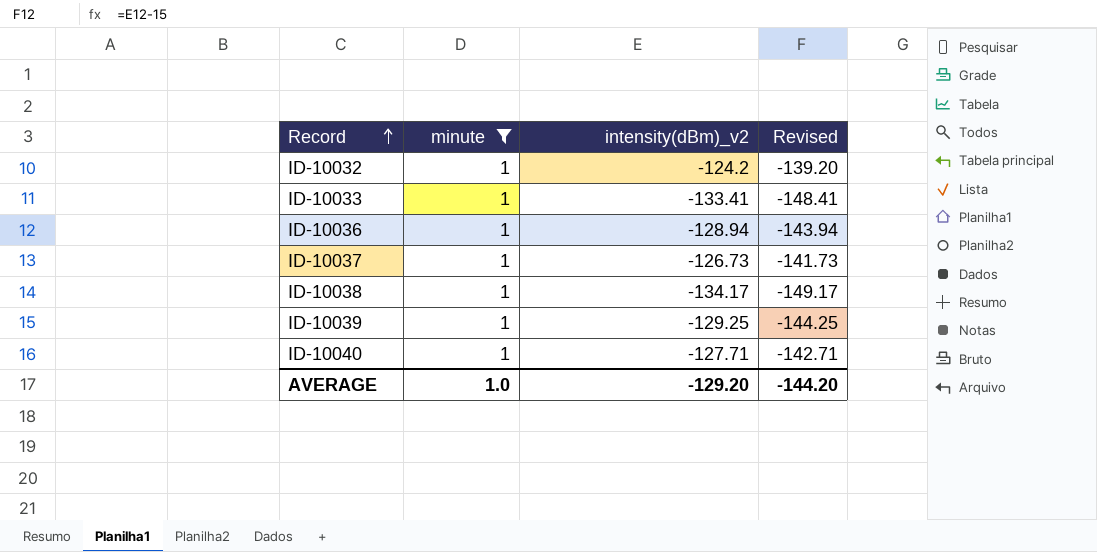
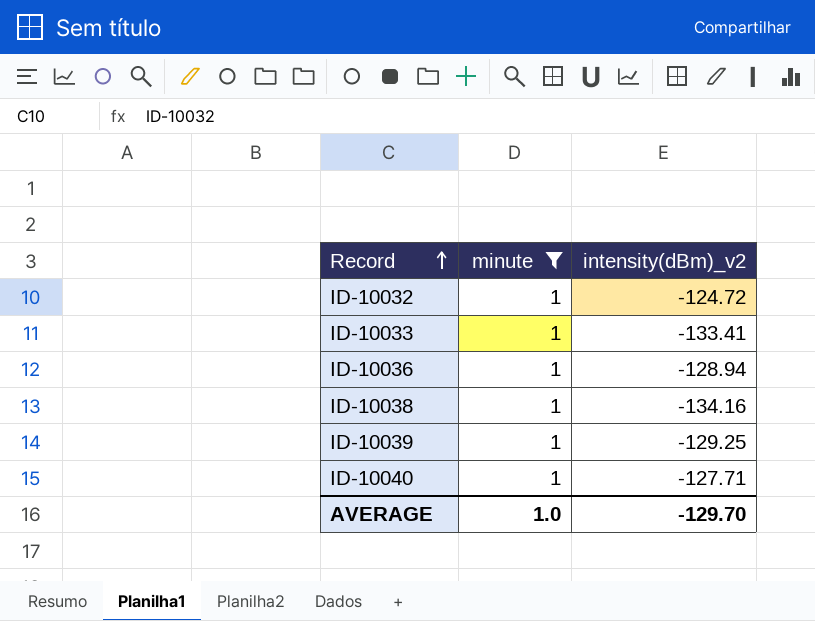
column Revised | formula: [intensity(dBm)_v2] - 15 -> none
row ID-10037: 1 | -126.73 | -141.73 -> none
ID-10032 | intensity(dBm)_v2: -124.2 -> -124.72
ID-10038 | intensity(dBm)_v2: -134.17 -> -134.16
AVERAGE | intensity(dBm)_v2: -129.20 -> -129.70

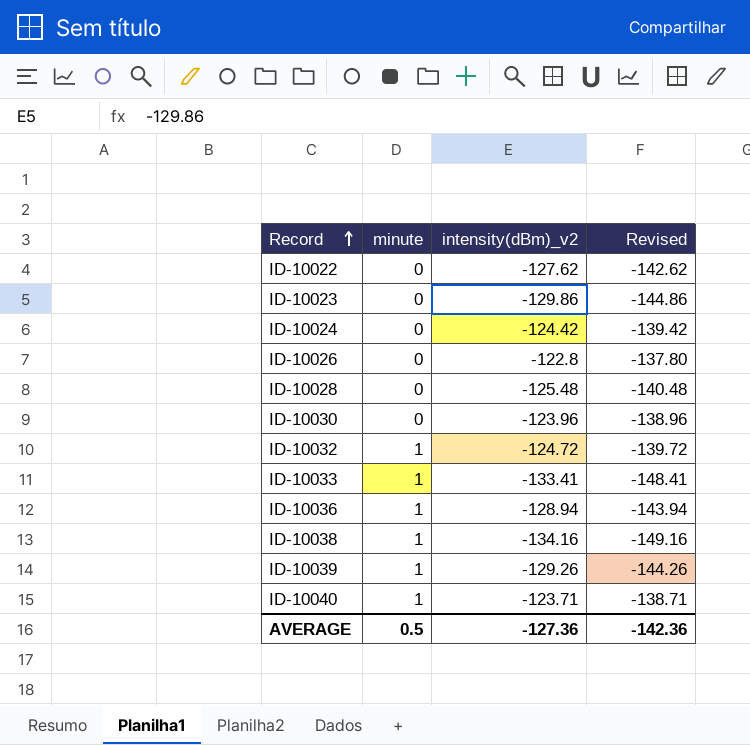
filter: minute = 1 -> none
column Revised | formula: none -> [intensity(dBm)_v2] - 15
ID-10039 | intensity(dBm)_v2: -129.25 -> -129.26
ID-10040 | intensity(dBm)_v2: -127.71 -> -123.71
AVERAGE | minute: 1.0 -> 0.5
AVERAGE | intensity(dBm)_v2: -129.70 -> -127.36

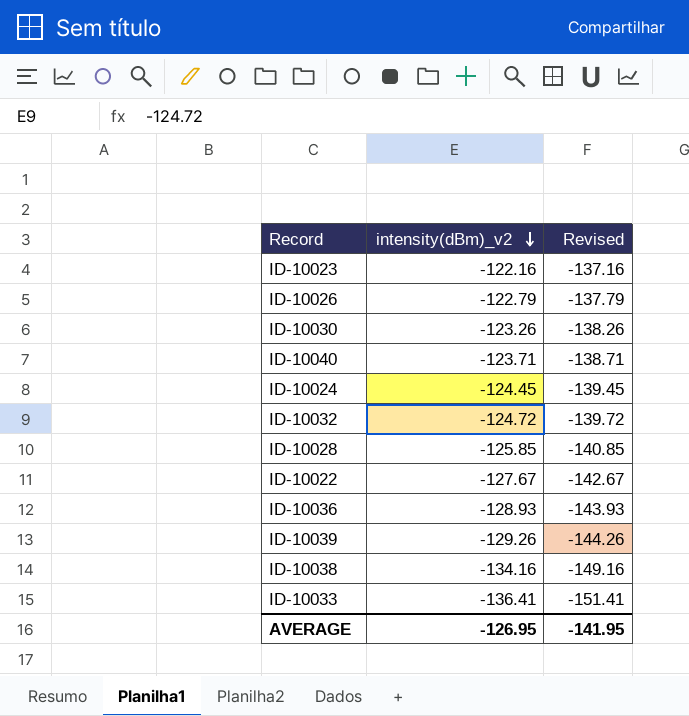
row order: Record ascending -> intensity(dBm)_v2 descending
column minute | position: 2 -> none
ID-10023 | intensity(dBm)_v2: -129.86 -> -122.16
ID-10023 | Revised: -144.86 -> -137.16
ID-10026 | intensity(dBm)_v2: -122.8 -> -122.79
ID-10026 | Revised: -137.80 -> -137.79
ID-10030 | intensity(dBm)_v2: -123.96 -> -123.26
ID-10030 | Revised: -138.96 -> -138.26
ID-10024 | intensity(dBm)_v2: -124.42 -> -124.45
ID-10024 | Revised: -139.42 -> -139.45
ID-10028 | intensity(dBm)_v2: -125.48 -> -125.85
ID-10028 | Revised: -140.48 -> -140.85
ID-10022 | intensity(dBm)_v2: -127.62 -> -127.67
ID-10022 | Revised: -142.62 -> -142.67
ID-10036 | intensity(dBm)_v2: -128.94 -> -128.93
ID-10036 | Revised: -143.94 -> -143.93
ID-10033 | intensity(dBm)_v2: -133.41 -> -136.41
ID-10033 | Revised: -148.41 -> -151.41
AVERAGE | intensity(dBm)_v2: -127.36 -> -126.95
AVERAGE | Revised: -142.36 -> -141.95

